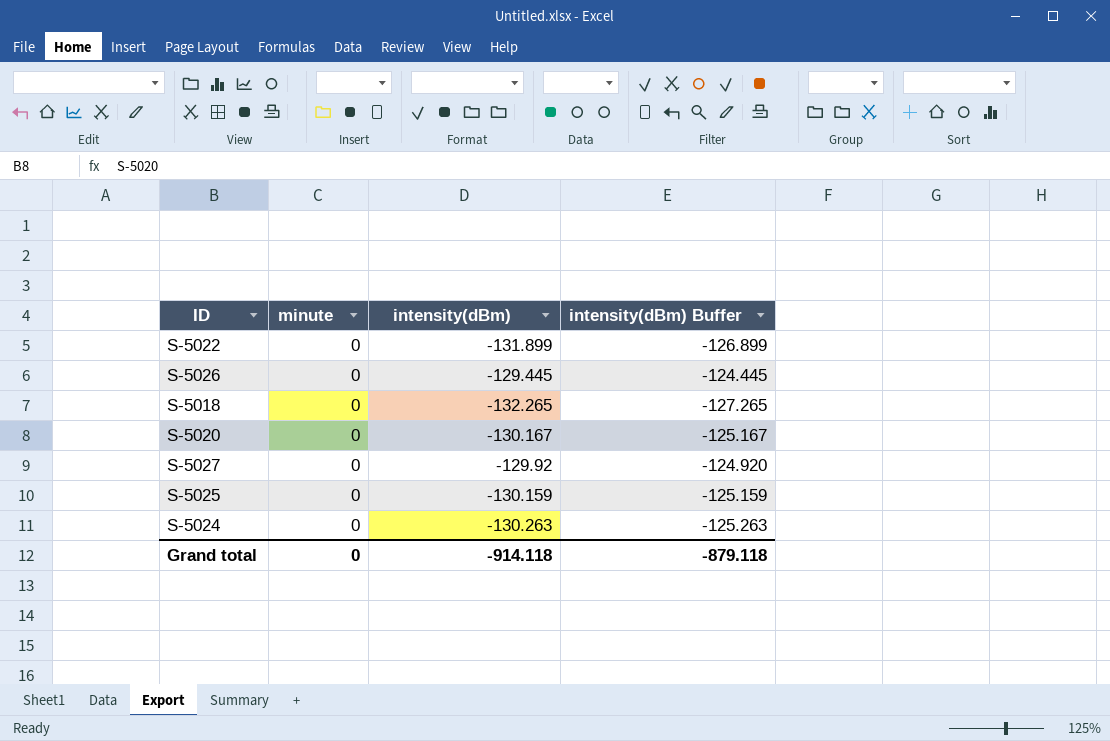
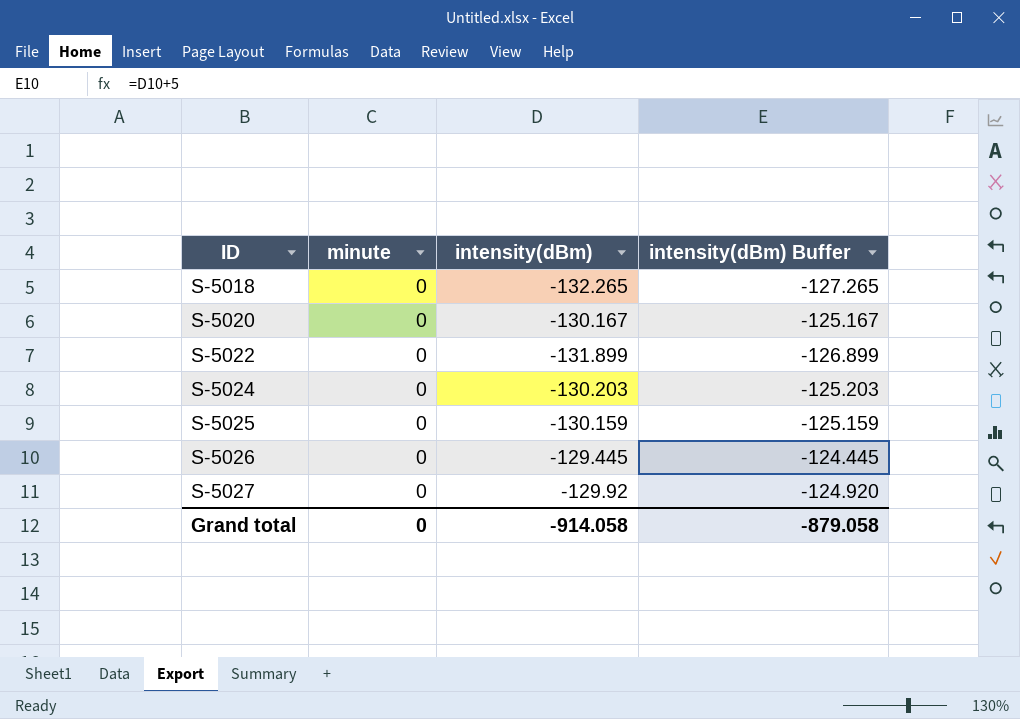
row order: none -> ID ascending
S-5024 | intensity(dBm): -130.263 -> -130.203
S-5024 | intensity(dBm) Buffer: -125.263 -> -125.203
Grand total | intensity(dBm): -914.118 -> -914.058
Grand total | intensity(dBm) Buffer: -879.118 -> -879.058

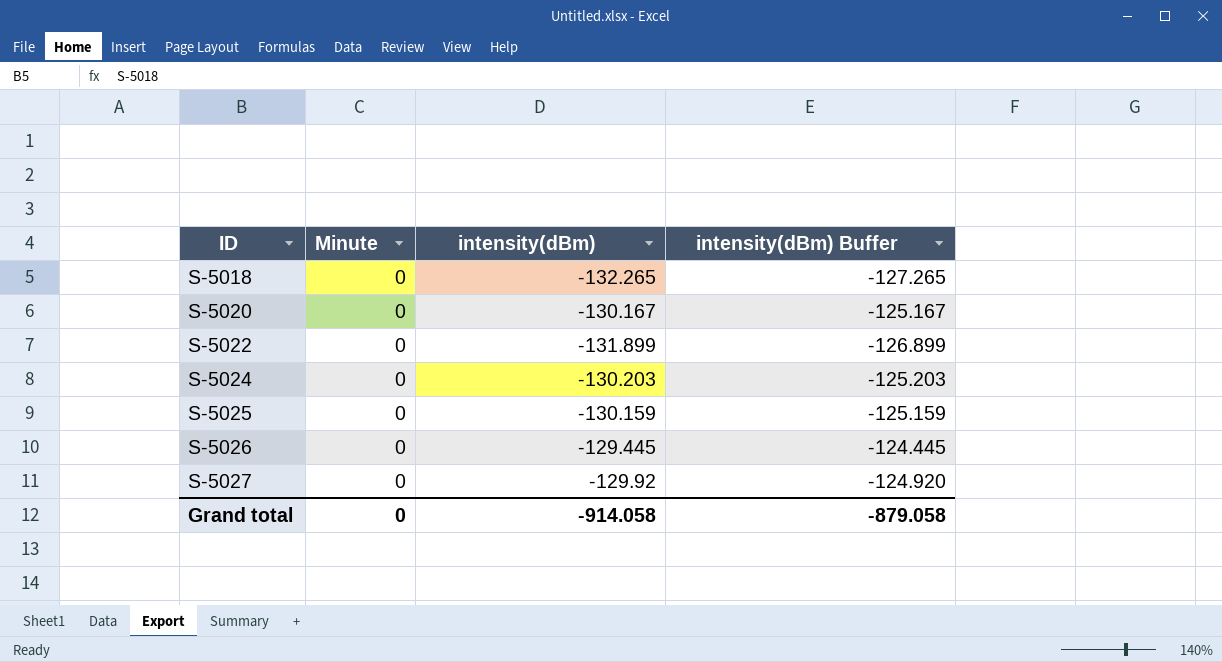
column name: minute -> Minute

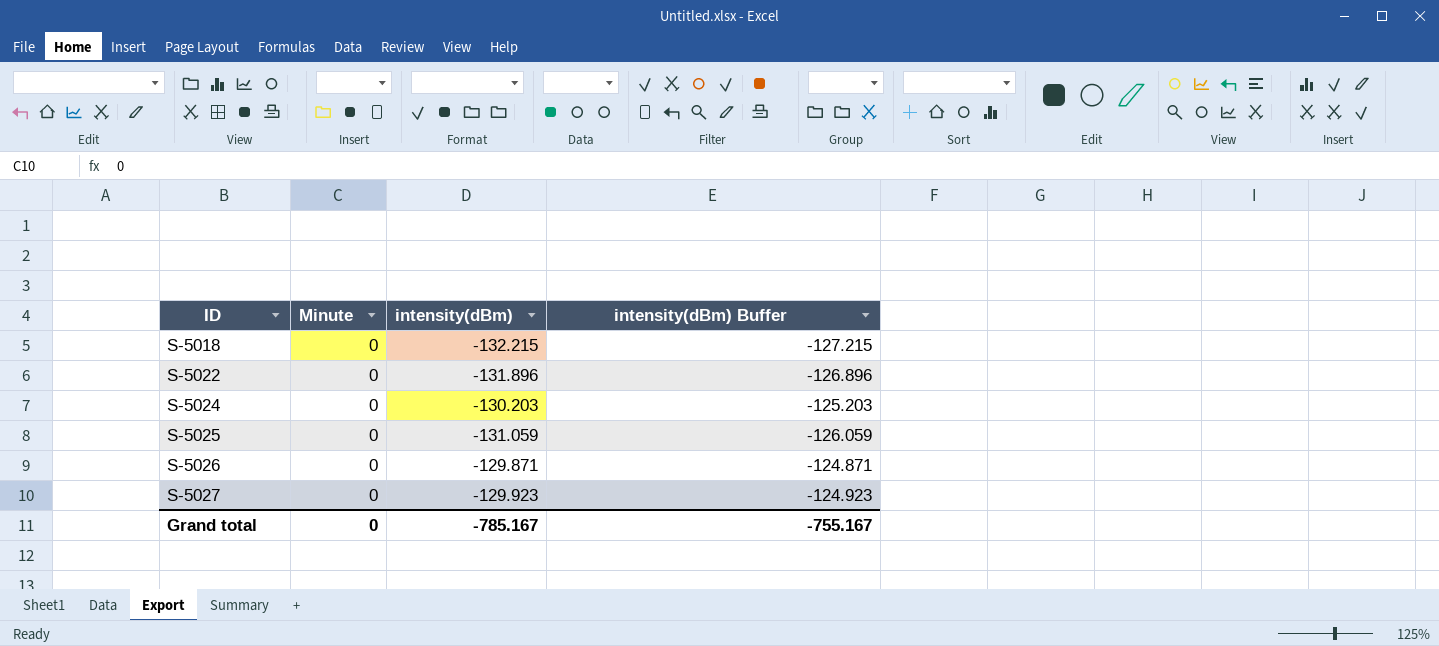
row S-5020: 0 | -130.167 | -125.167 -> none
S-5018 | intensity(dBm): -132.265 -> -132.215
S-5018 | intensity(dBm) Buffer: -127.265 -> -127.215
S-5022 | intensity(dBm): -131.899 -> -131.896
S-5022 | intensity(dBm) Buffer: -126.899 -> -126.896
S-5025 | intensity(dBm): -130.159 -> -131.059
S-5025 | intensity(dBm) Buffer: -125.159 -> -126.059
S-5026 | intensity(dBm): -129.445 -> -129.871
S-5026 | intensity(dBm) Buffer: -124.445 -> -124.871
S-5027 | intensity(dBm): -129.92 -> -129.923
S-5027 | intensity(dBm) Buffer: -124.920 -> -124.923
Grand total | intensity(dBm): -914.058 -> -785.167
Grand total | intensity(dBm) Buffer: -879.058 -> -755.167

